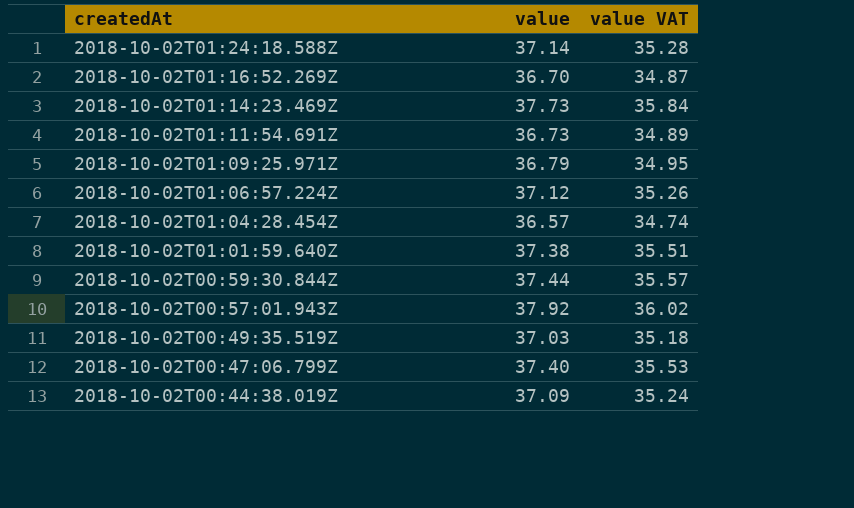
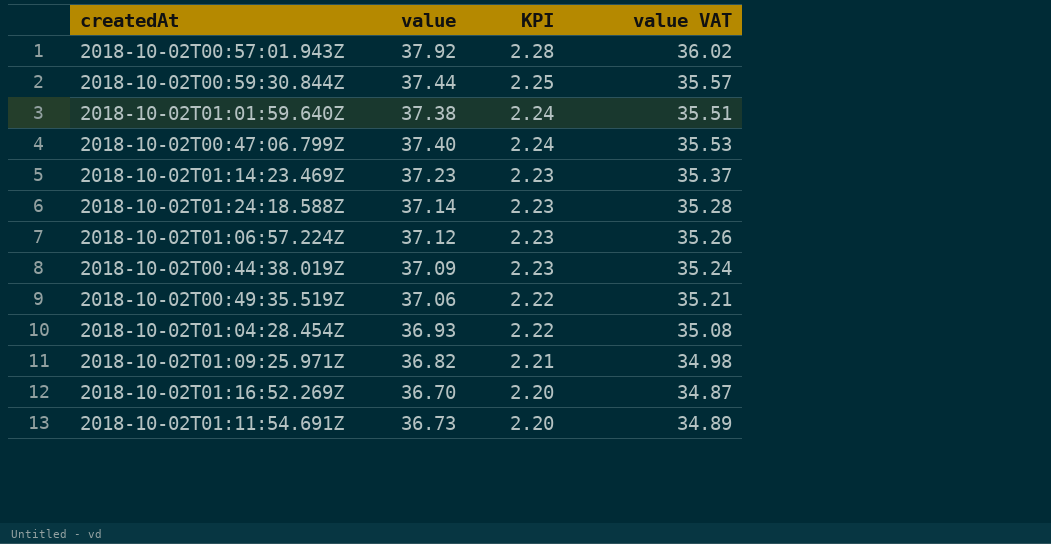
row order: createdAt descending -> KPI descending
column KPI | formula: none -> [value] * 0.06
2018-10-02T01:14:23.469Z | value: 37.73 -> 37.23
2018-10-02T01:14:23.469Z | value VAT: 35.84 -> 35.37
2018-10-02T00:49:35.519Z | value: 37.03 -> 37.06
2018-10-02T00:49:35.519Z | value VAT: 35.18 -> 35.21
2018-10-02T01:04:28.454Z | value: 36.57 -> 36.93
2018-10-02T01:04:28.454Z | value VAT: 34.74 -> 35.08
2018-10-02T01:09:25.971Z | value: 36.79 -> 36.82
2018-10-02T01:09:25.971Z | value VAT: 34.95 -> 34.98

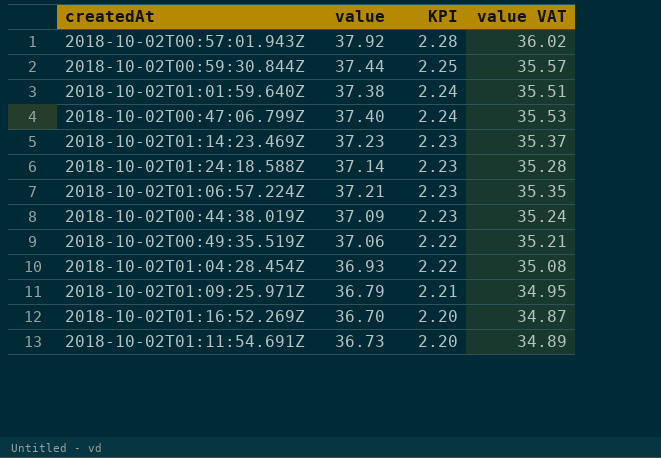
2018-10-02T01:06:57.224Z | value: 37.12 -> 37.21
2018-10-02T01:06:57.224Z | value VAT: 35.26 -> 35.35
2018-10-02T01:09:25.971Z | value: 36.82 -> 36.79
2018-10-02T01:09:25.971Z | value VAT: 34.98 -> 34.95

